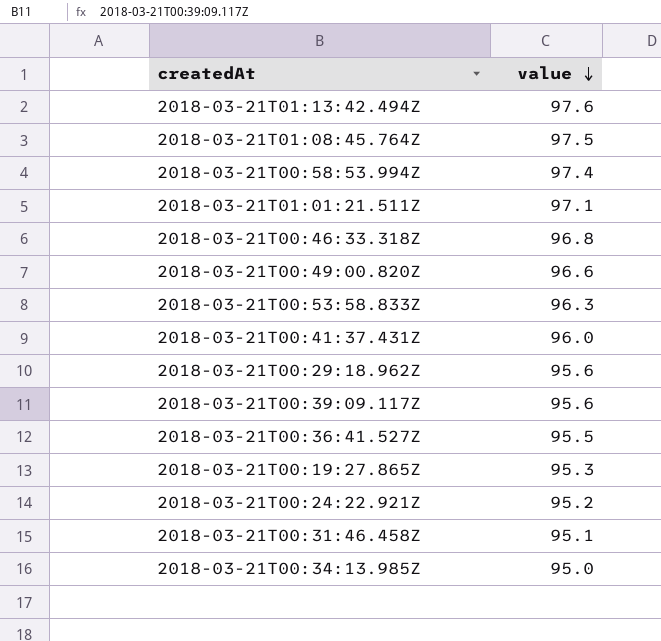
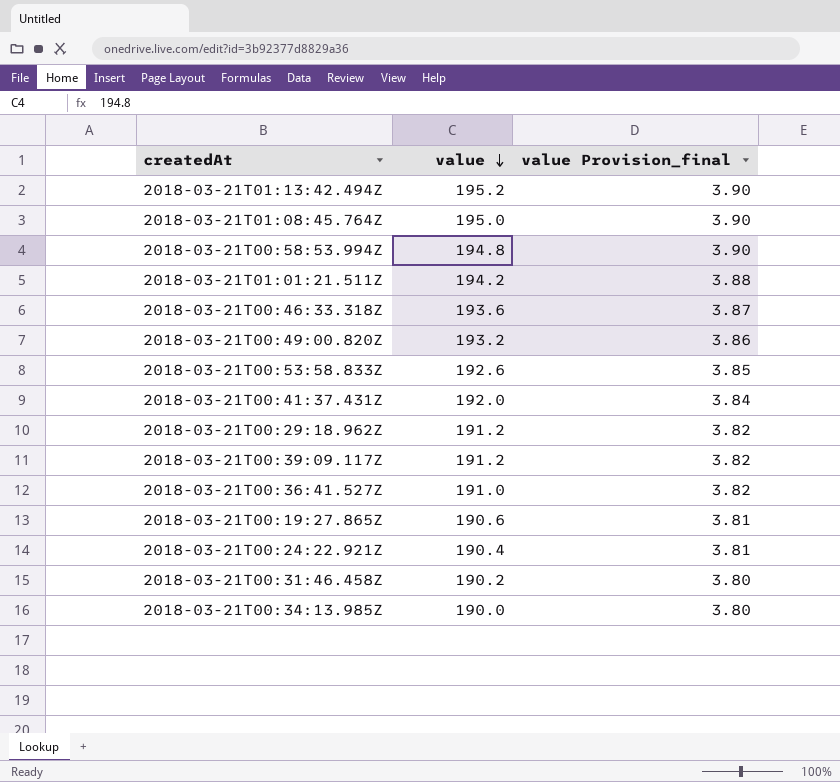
column value Provision_final | formula: none -> [value] * 0.02
2018-03-21T01:13:42.494Z | value: 97.6 -> 195.2
2018-03-21T01:08:45.764Z | value: 97.5 -> 195.0
2018-03-21T00:58:53.994Z | value: 97.4 -> 194.8
2018-03-21T01:01:21.511Z | value: 97.1 -> 194.2
2018-03-21T00:46:33.318Z | value: 96.8 -> 193.6
2018-03-21T00:49:00.820Z | value: 96.6 -> 193.2
2018-03-21T00:53:58.833Z | value: 96.3 -> 192.6
2018-03-21T00:41:37.431Z | value: 96.0 -> 192.0
2018-03-21T00:29:18.962Z | value: 95.6 -> 191.2
2018-03-21T00:39:09.117Z | value: 95.6 -> 191.2
2018-03-21T00:36:41.527Z | value: 95.5 -> 191.0
2018-03-21T00:19:27.865Z | value: 95.3 -> 190.6
2018-03-21T00:24:22.921Z | value: 95.2 -> 190.4
2018-03-21T00:31:46.458Z | value: 95.1 -> 190.2
2018-03-21T00:34:13.985Z | value: 95.0 -> 190.0

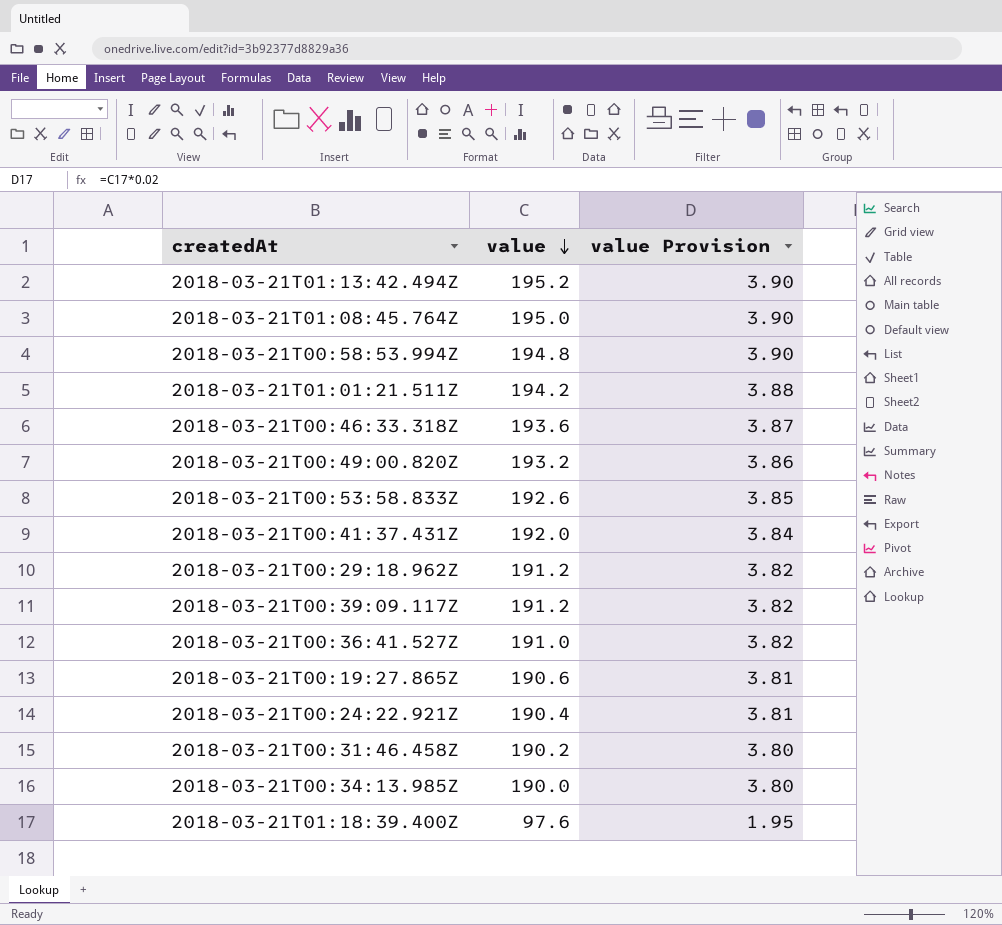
column name: value Provision_final -> value Provision
row 2018-03-21T01:18:39.400Z: none -> 97.6 | 1.95

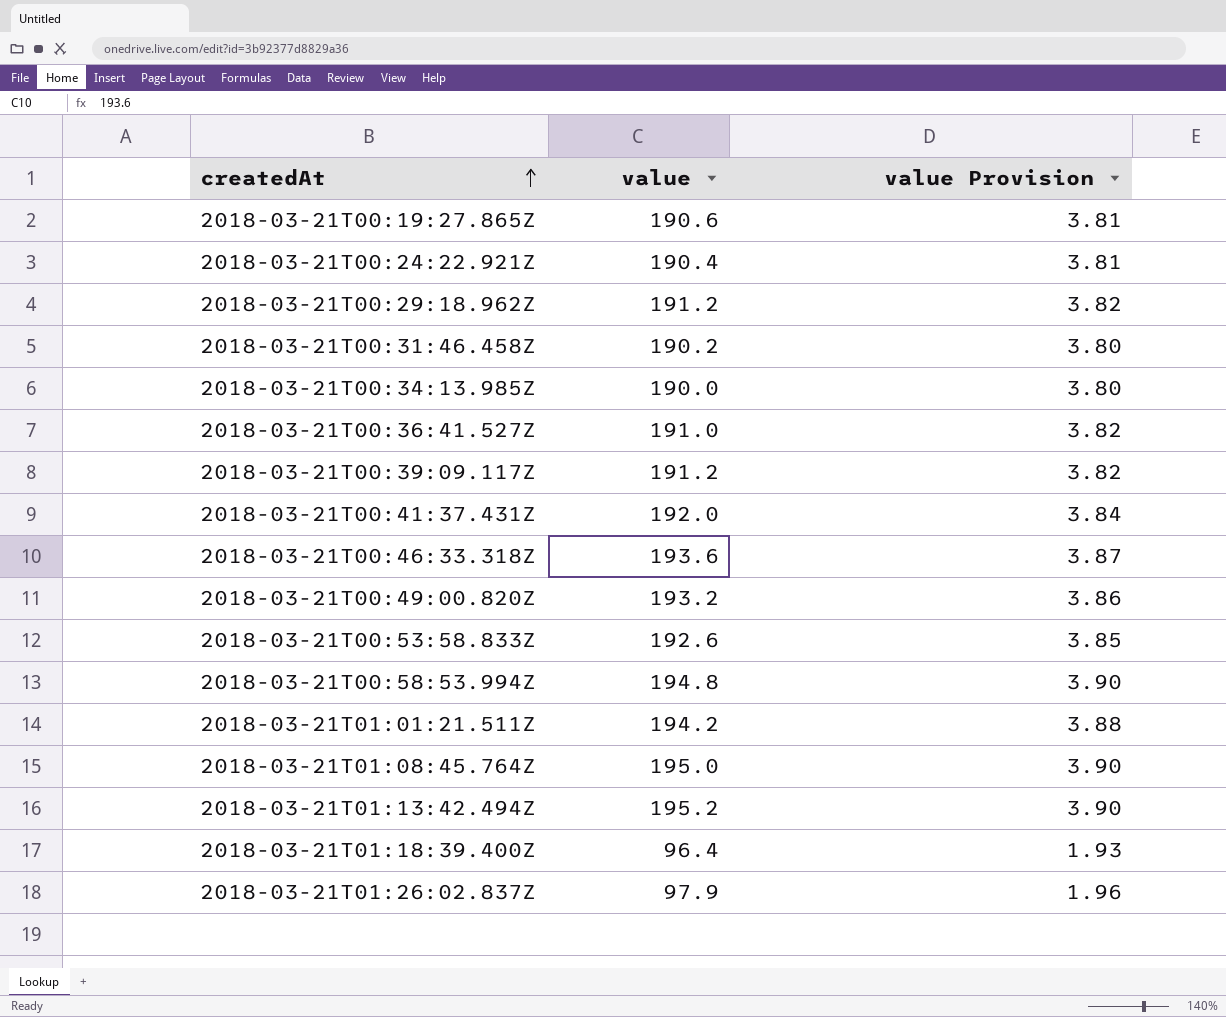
row order: value descending -> createdAt ascending
2018-03-21T01:18:39.400Z | value: 97.6 -> 96.4
2018-03-21T01:18:39.400Z | value Provision: 1.95 -> 1.93
row 2018-03-21T01:26:02.837Z: none -> 97.9 | 1.96

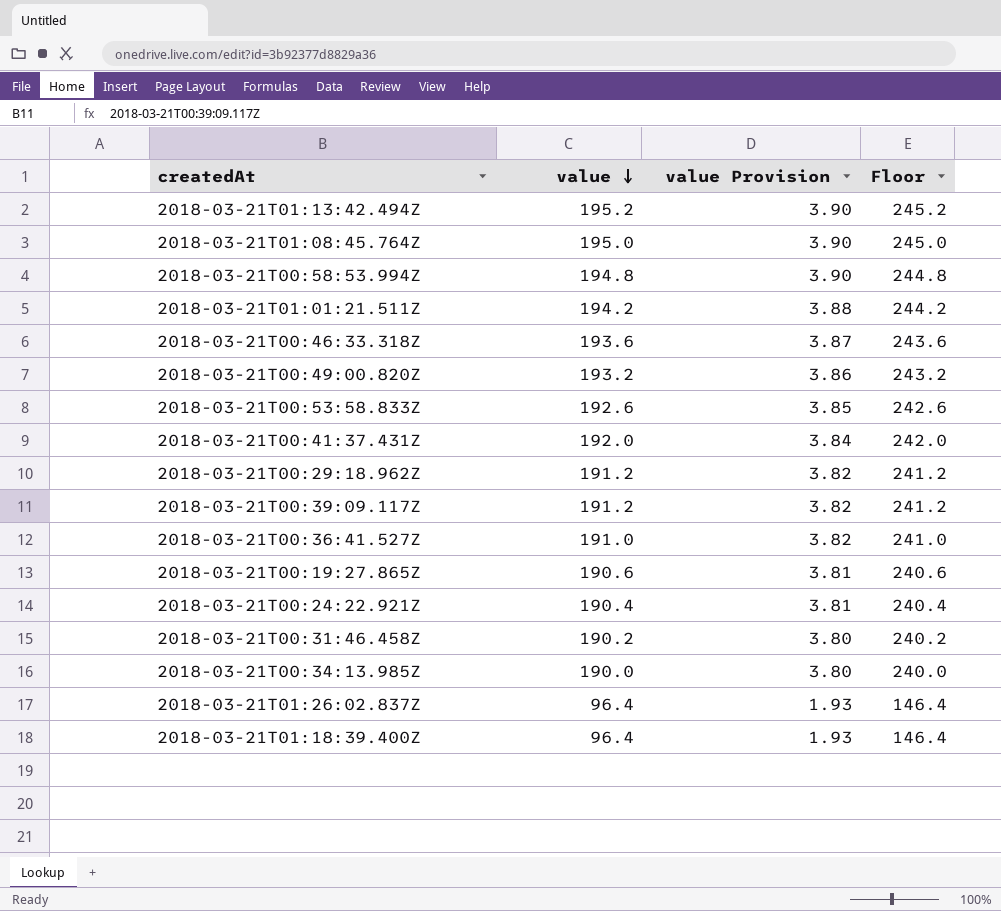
row order: createdAt ascending -> value descending
column Floor | formula: none -> [value] + 50
2018-03-21T01:26:02.837Z | value: 97.9 -> 96.4
2018-03-21T01:26:02.837Z | value Provision: 1.96 -> 1.93

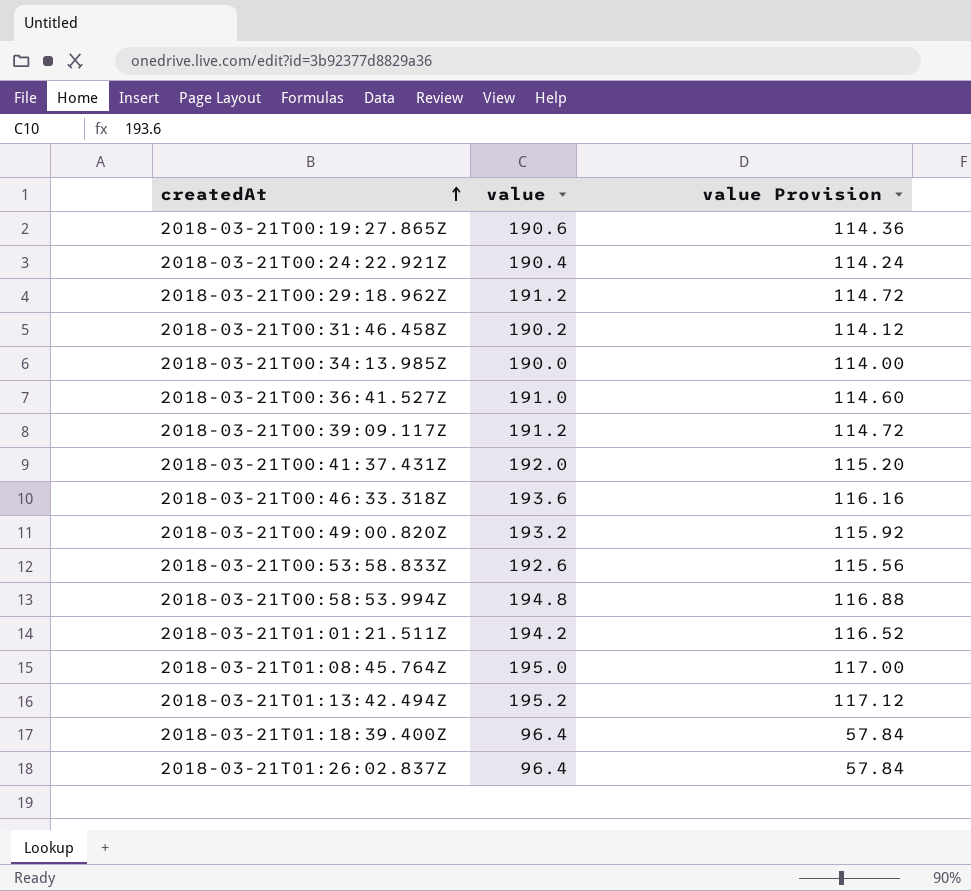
row order: value descending -> createdAt ascending
column Floor | formula: [value] + 50 -> none
column value Provision | formula: [value] * 0.02 -> [value] * 0.6

